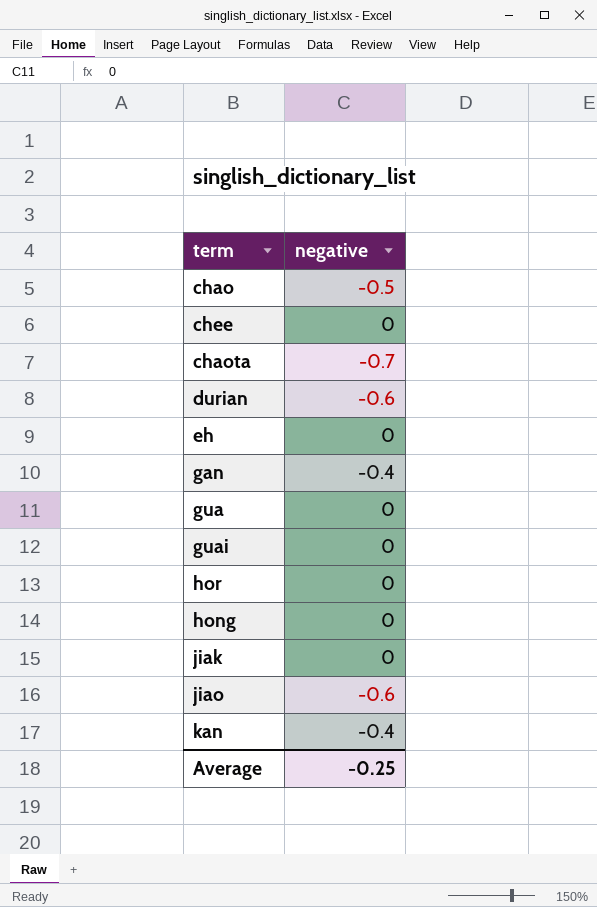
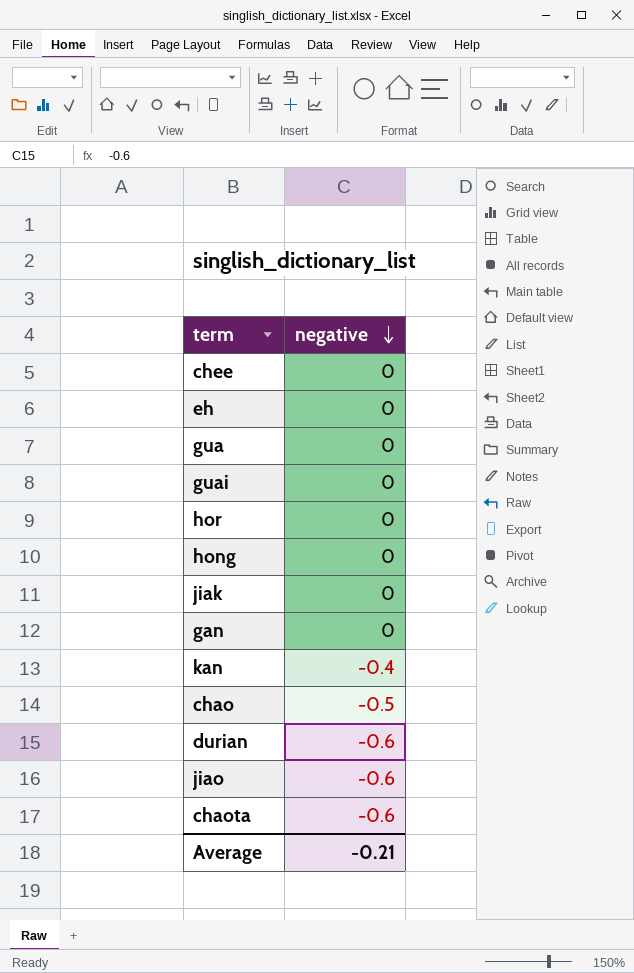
row order: none -> negative descending
gan | negative: -0.4 -> 0
chaota | negative: -0.7 -> -0.6
Average | negative: -0.25 -> -0.21

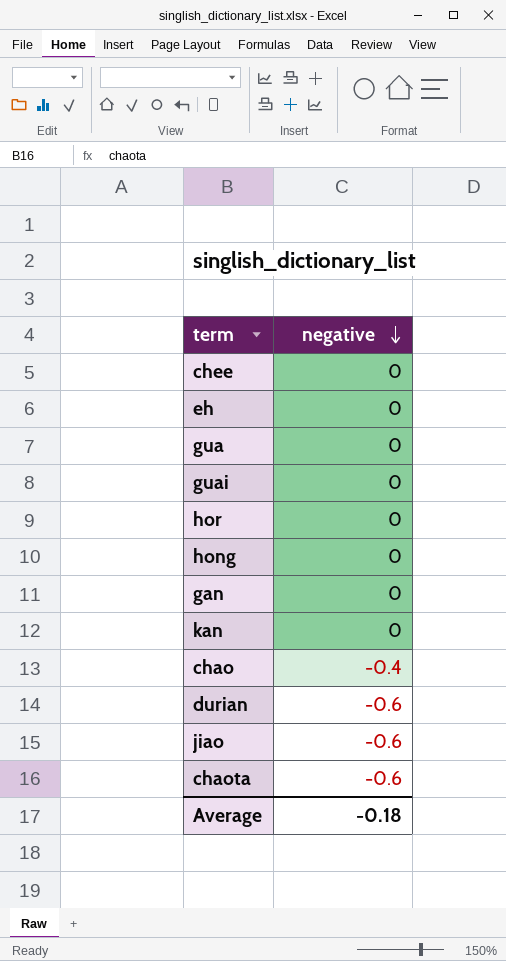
row jiak: 0 -> none
kan | negative: -0.4 -> 0
chao | negative: -0.5 -> -0.4
Average | negative: -0.21 -> -0.18

